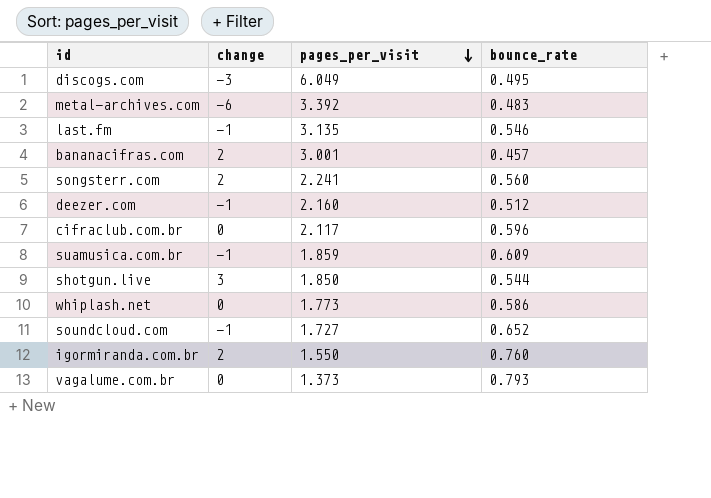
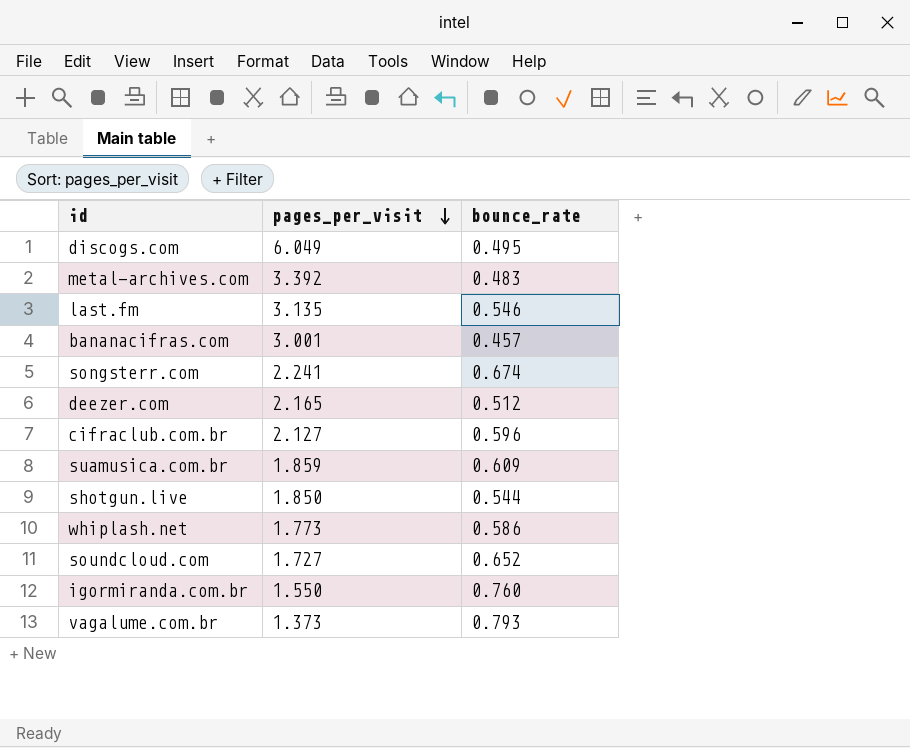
column change | position: 2 -> none
songsterr.com | bounce_rate: 0.560 -> 0.674
deezer.com | pages_per_visit: 2.160 -> 2.165
cifraclub.com.br | pages_per_visit: 2.117 -> 2.127

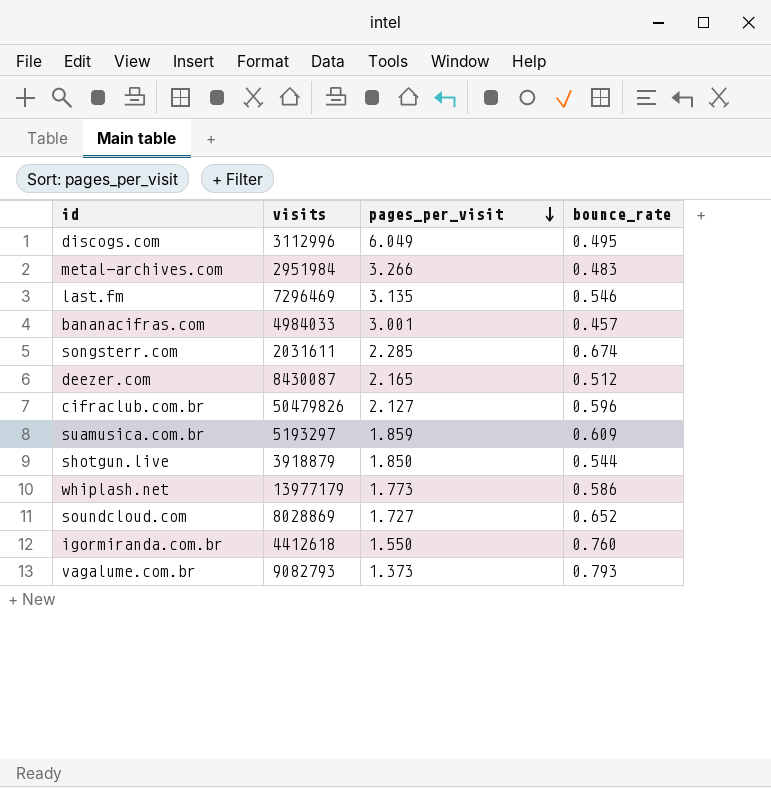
column visits | position: none -> 2
metal-archives.com | pages_per_visit: 3.392 -> 3.266
songsterr.com | pages_per_visit: 2.241 -> 2.285

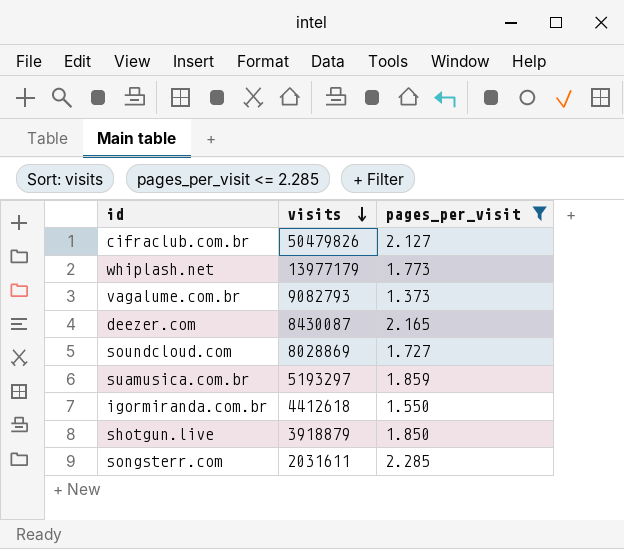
filter: none -> pages_per_visit <= 2.285
row order: pages_per_visit descending -> visits descending
column bounce_rate | position: 4 -> none

